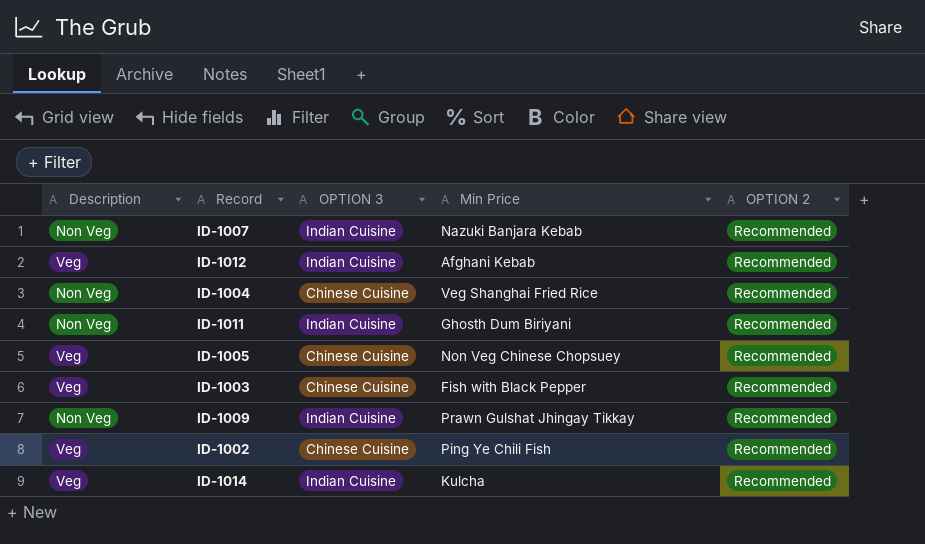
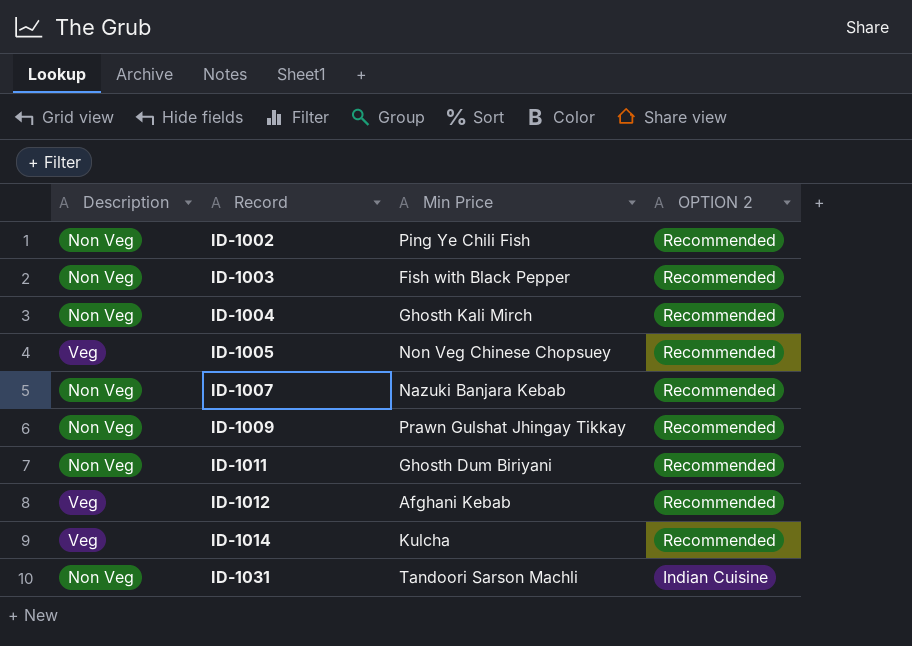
row order: none -> Record ascending
column OPTION 3 | position: 3 -> none
ID-1002 | Description: Veg -> Non Veg
ID-1003 | Description: Veg -> Non Veg
ID-1004 | Min Price: Veg Shanghai Fried Rice -> Ghosth Kali Mirch
row ID-1031: none -> Non Veg | Tandoori Sarson Machli | Indian Cuisine

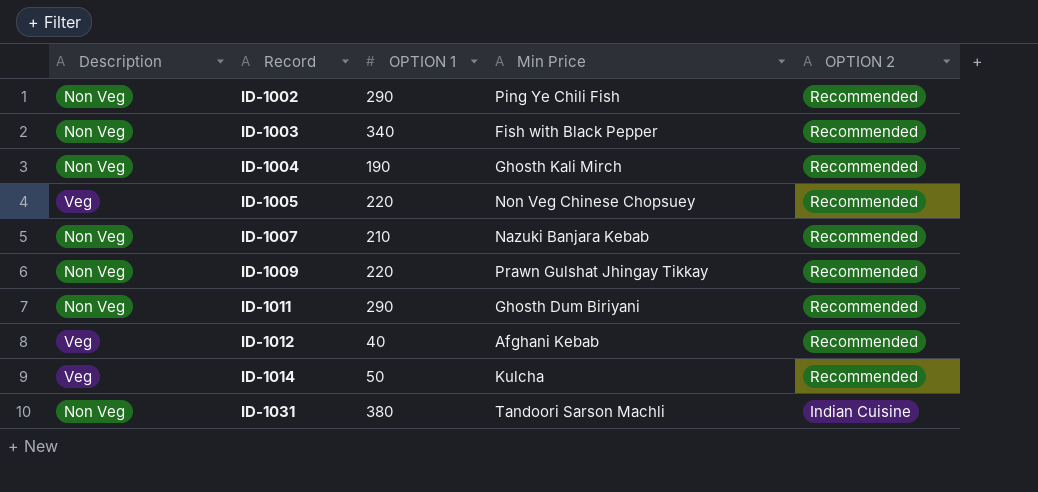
column OPTION 1 | position: none -> 3

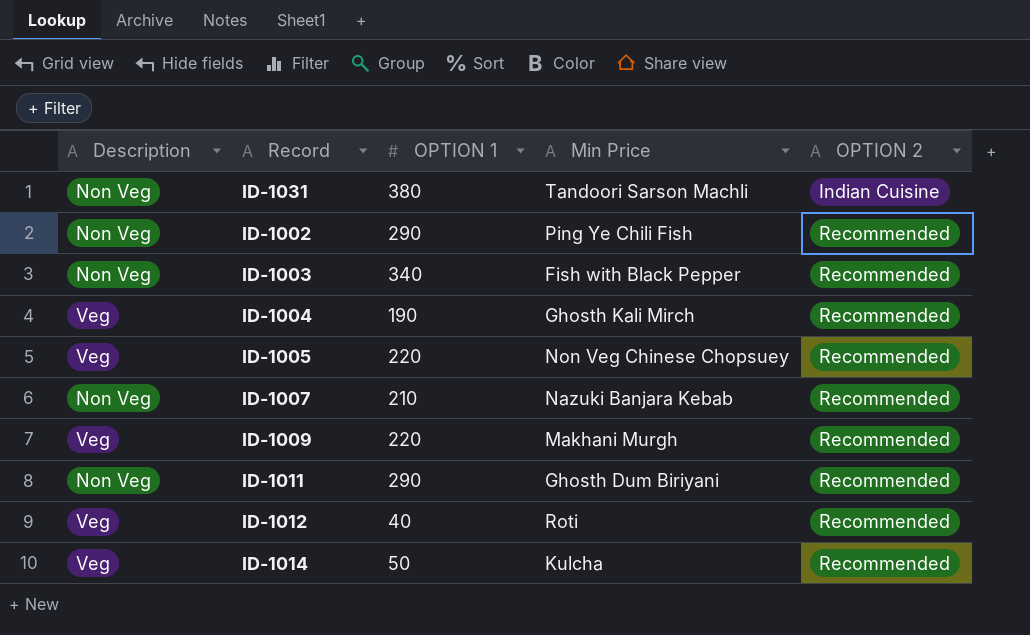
row order: Record ascending -> OPTION 2 ascending
ID-1004 | Description: Non Veg -> Veg
ID-1009 | Description: Non Veg -> Veg
ID-1009 | Min Price: Prawn Gulshat Jhingay Tikkay -> Makhani Murgh
ID-1012 | Min Price: Afghani Kebab -> Roti

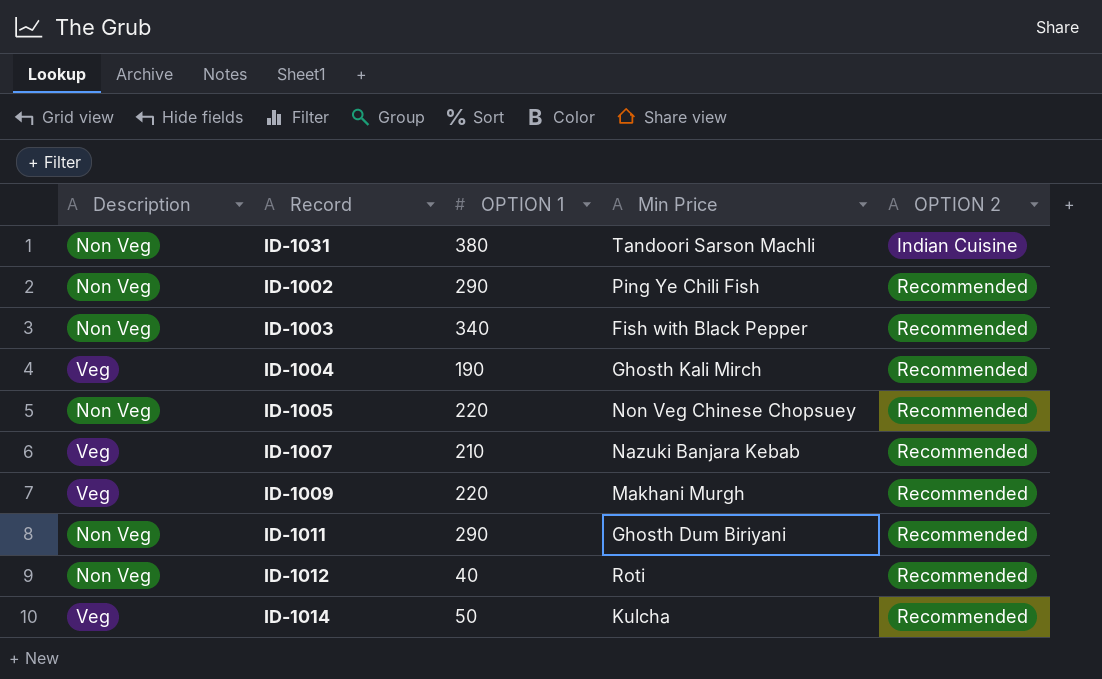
ID-1005 | Description: Veg -> Non Veg
ID-1007 | Description: Non Veg -> Veg
ID-1012 | Description: Veg -> Non Veg

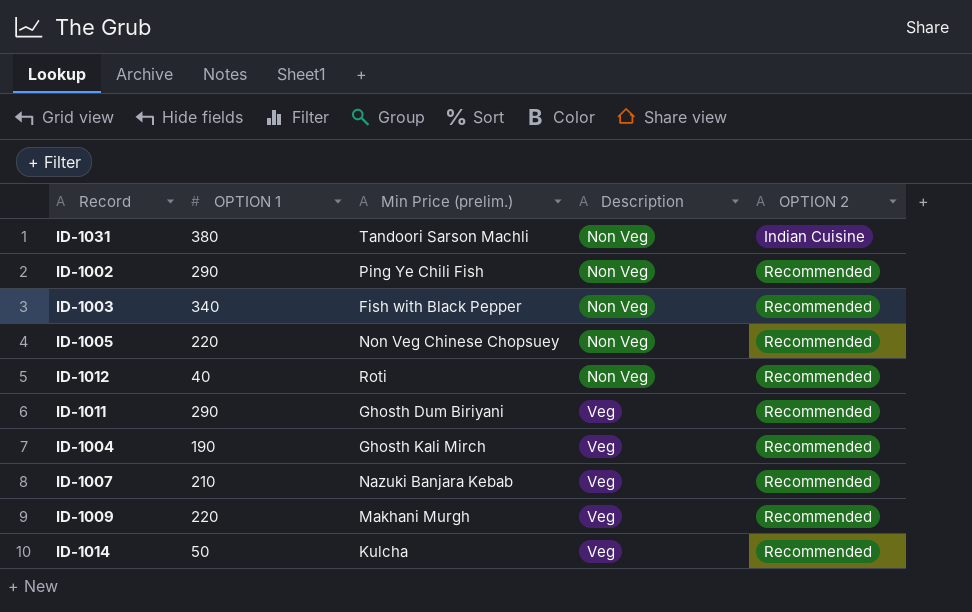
row order: OPTION 2 ascending -> Description ascending
column name: Min Price -> Min Price (prelim.)
column Description | position: 1 -> 4
ID-1011 | Description: Non Veg -> Veg

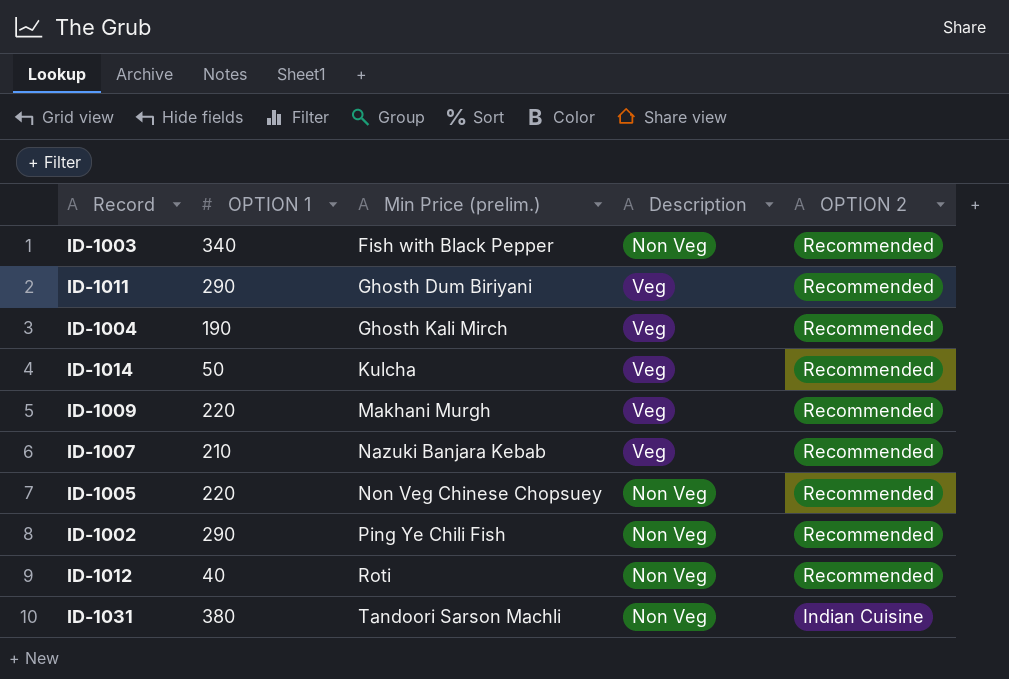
row order: Description ascending -> Min Price (prelim.) ascending

